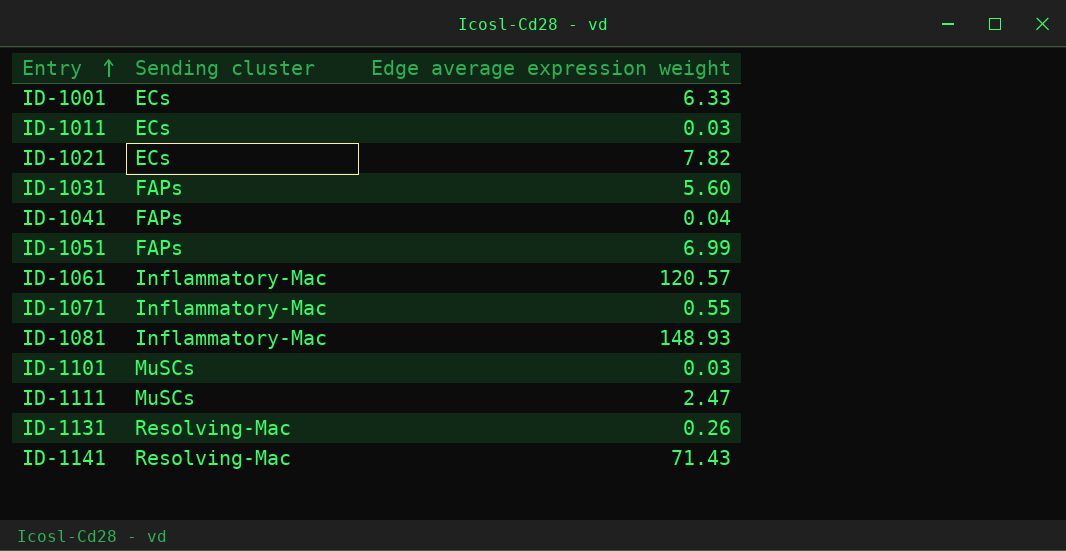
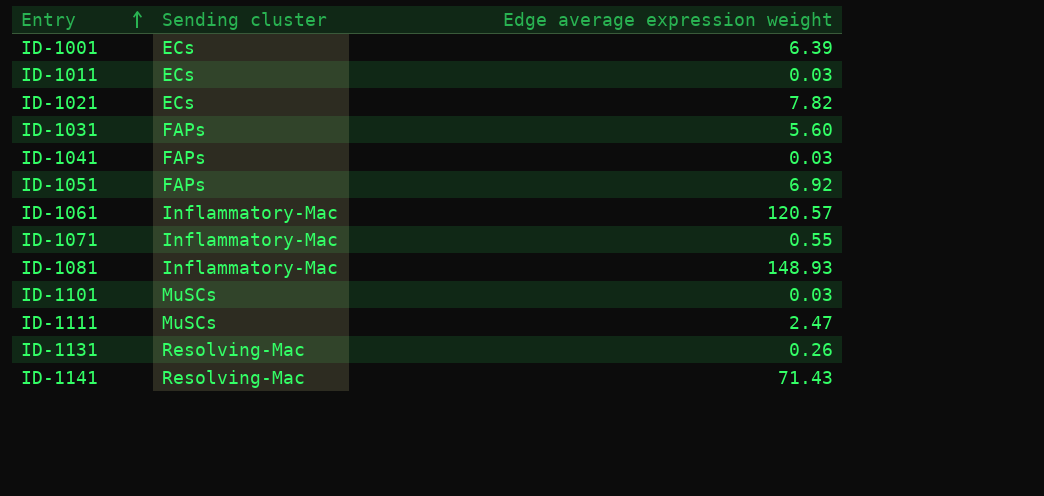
ID-1001 | Edge average expression weight: 6.33 -> 6.39
ID-1041 | Edge average expression weight: 0.04 -> 0.03
ID-1051 | Edge average expression weight: 6.99 -> 6.92

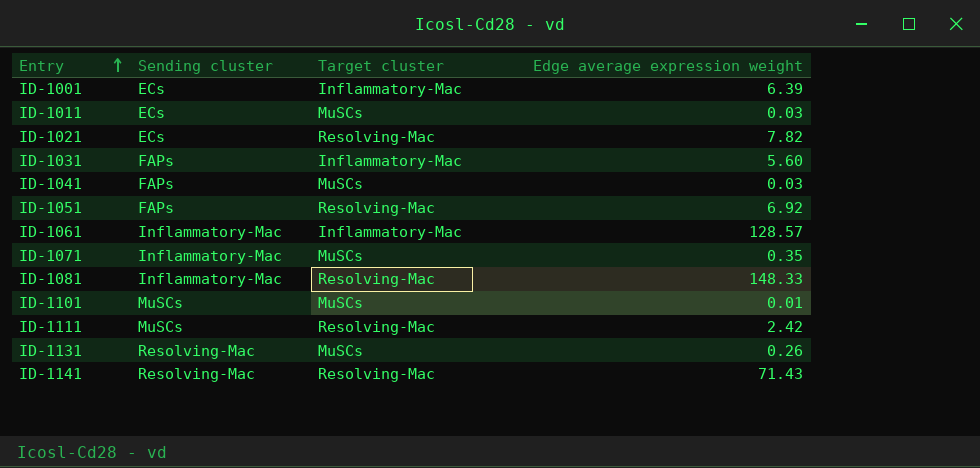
column Target cluster | position: none -> 3
ID-1061 | Edge average expression weight: 120.57 -> 128.57
ID-1071 | Edge average expression weight: 0.55 -> 0.35
ID-1081 | Edge average expression weight: 148.93 -> 148.33
ID-1101 | Edge average expression weight: 0.03 -> 0.01
ID-1111 | Edge average expression weight: 2.47 -> 2.42

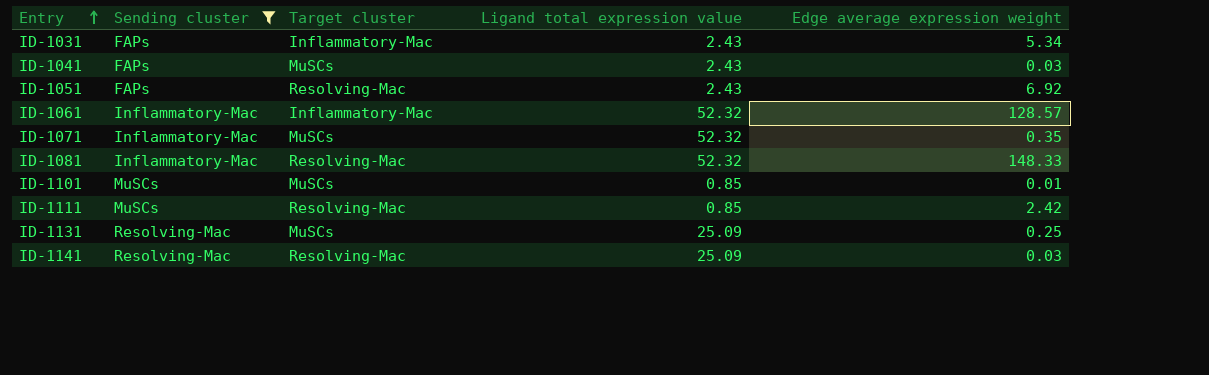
filter: none -> Sending cluster != ECs
column Ligand total expression value | position: none -> 4
ID-1031 | Edge average expression weight: 5.60 -> 5.34
ID-1131 | Edge average expression weight: 0.26 -> 0.25
ID-1141 | Edge average expression weight: 71.43 -> 0.03

